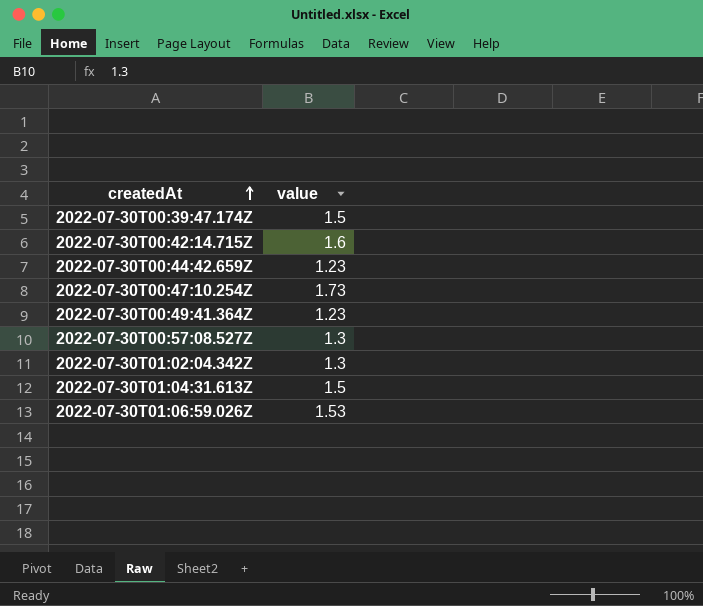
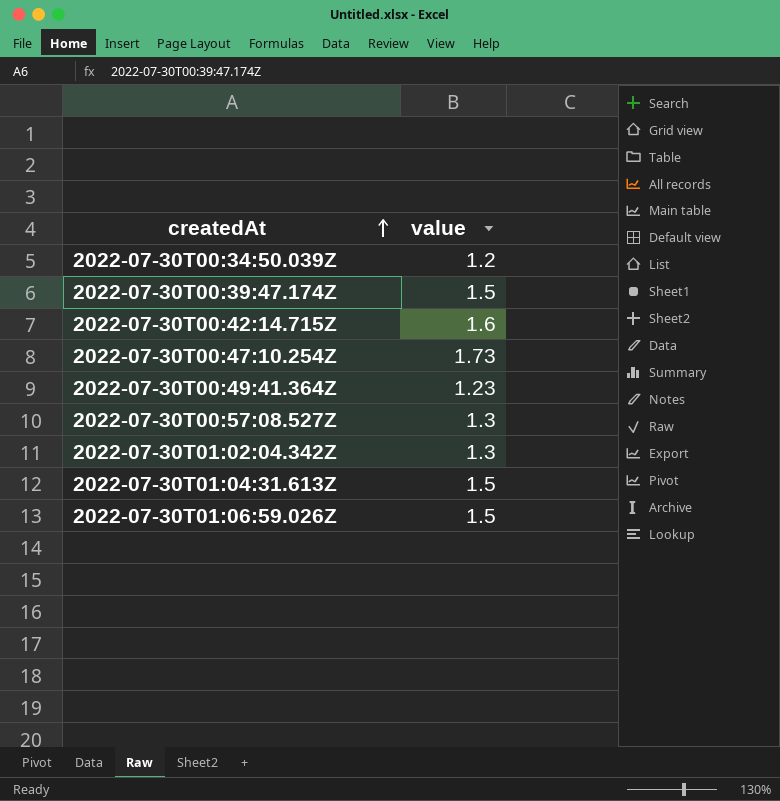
row 2022-07-30T00:44:42.659Z: 1.23 -> none
row 2022-07-30T00:34:50.039Z: none -> 1.2
2022-07-30T01:06:59.026Z | value: 1.53 -> 1.5

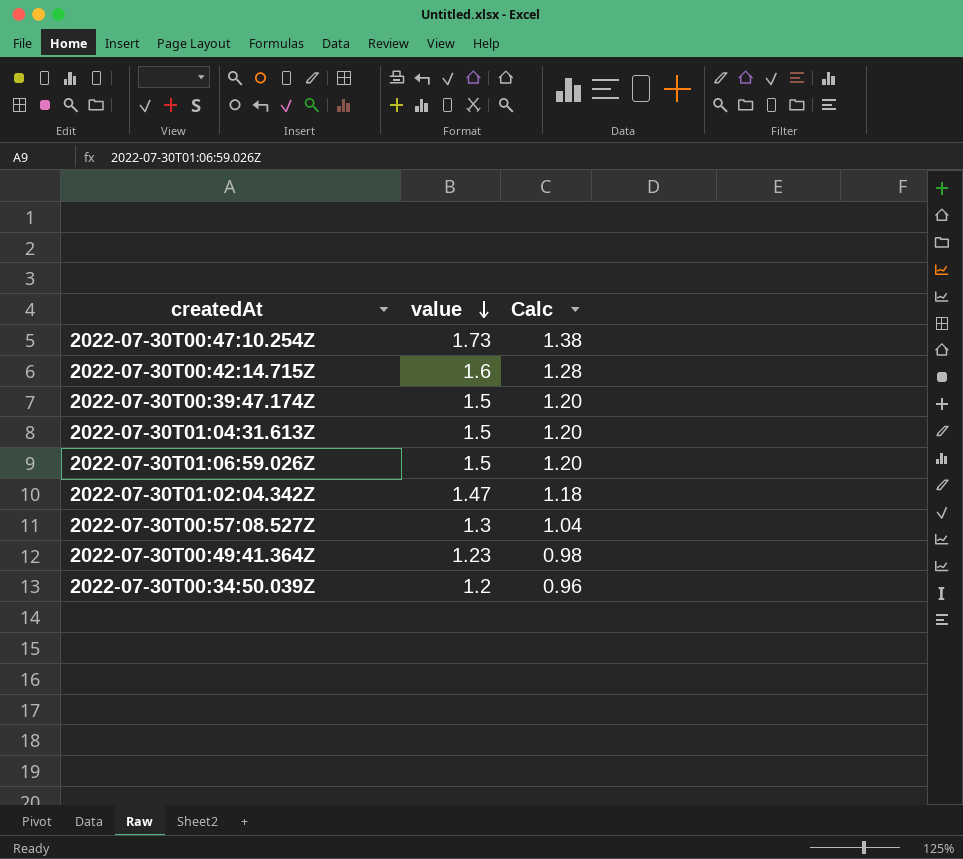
row order: createdAt ascending -> value descending
column Calc | formula: none -> [value] * 0.8
2022-07-30T01:02:04.342Z | value: 1.3 -> 1.47

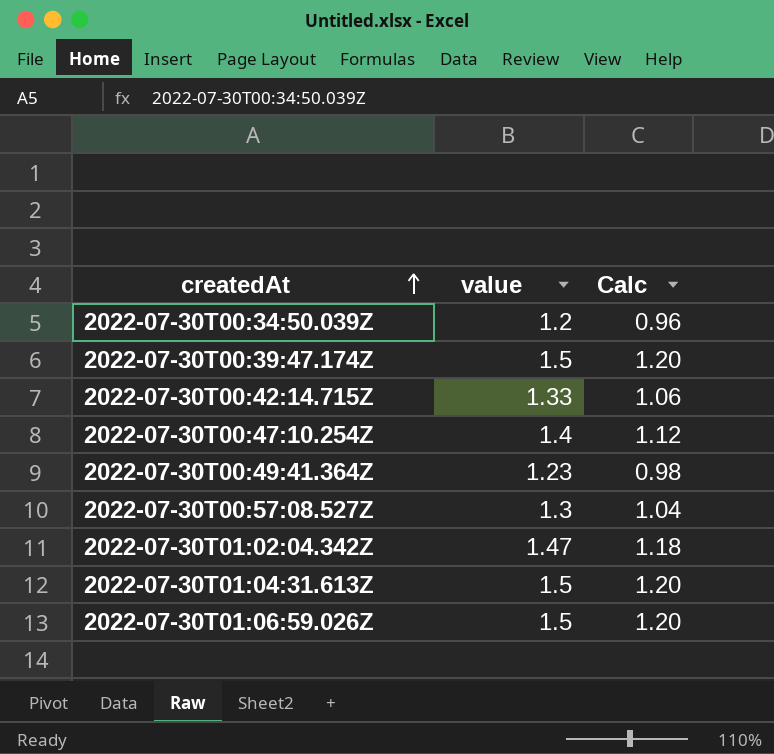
row order: value descending -> createdAt ascending
2022-07-30T00:42:14.715Z | value: 1.6 -> 1.33
2022-07-30T00:42:14.715Z | Calc: 1.28 -> 1.06
2022-07-30T00:47:10.254Z | value: 1.73 -> 1.4
2022-07-30T00:47:10.254Z | Calc: 1.38 -> 1.12

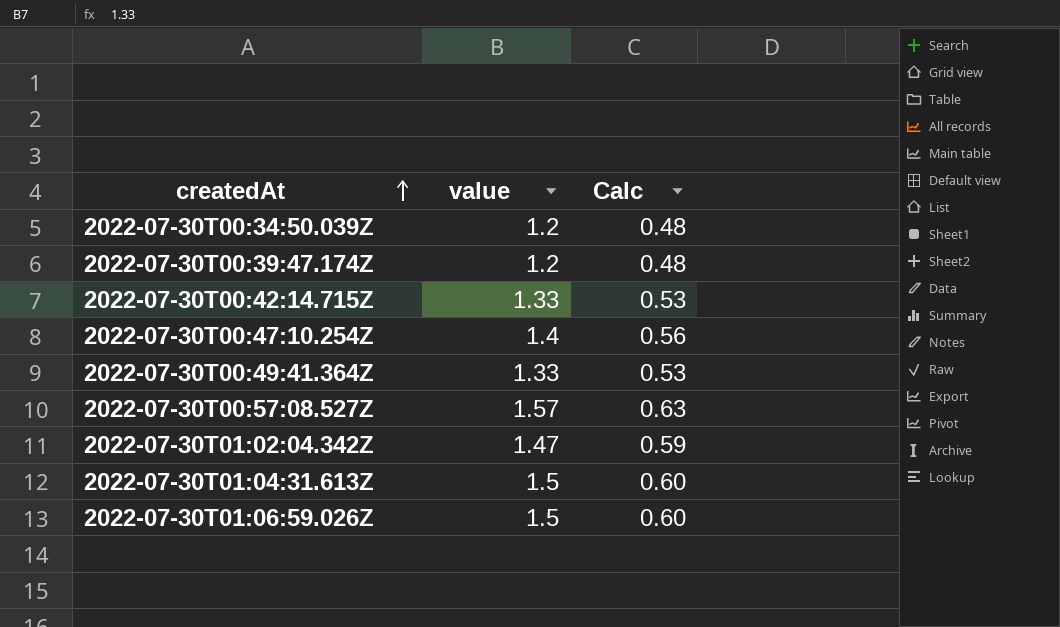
column Calc | formula: [value] * 0.8 -> [value] * 0.4
2022-07-30T00:39:47.174Z | value: 1.5 -> 1.2
2022-07-30T00:49:41.364Z | value: 1.23 -> 1.33
2022-07-30T00:57:08.527Z | value: 1.3 -> 1.57

